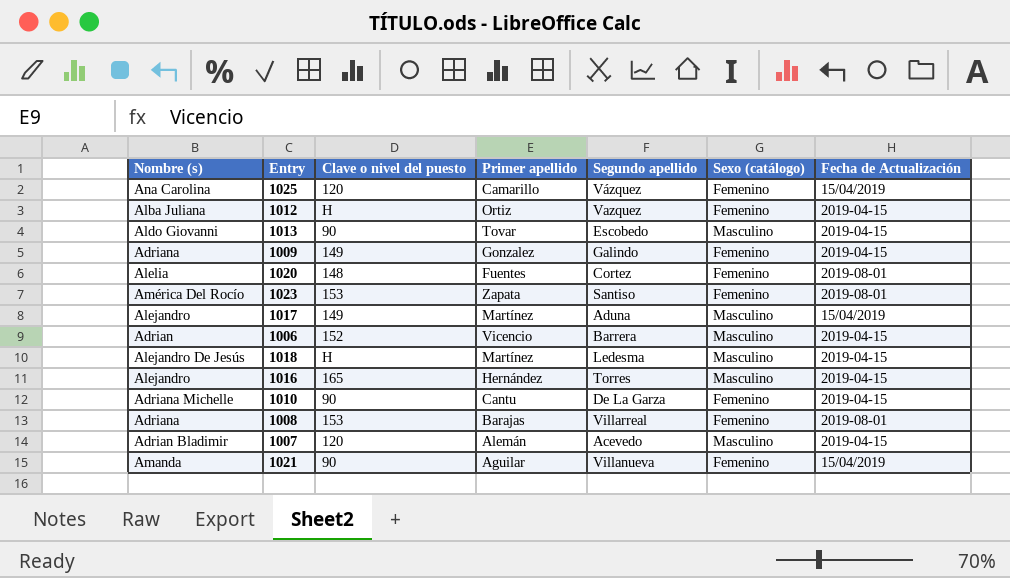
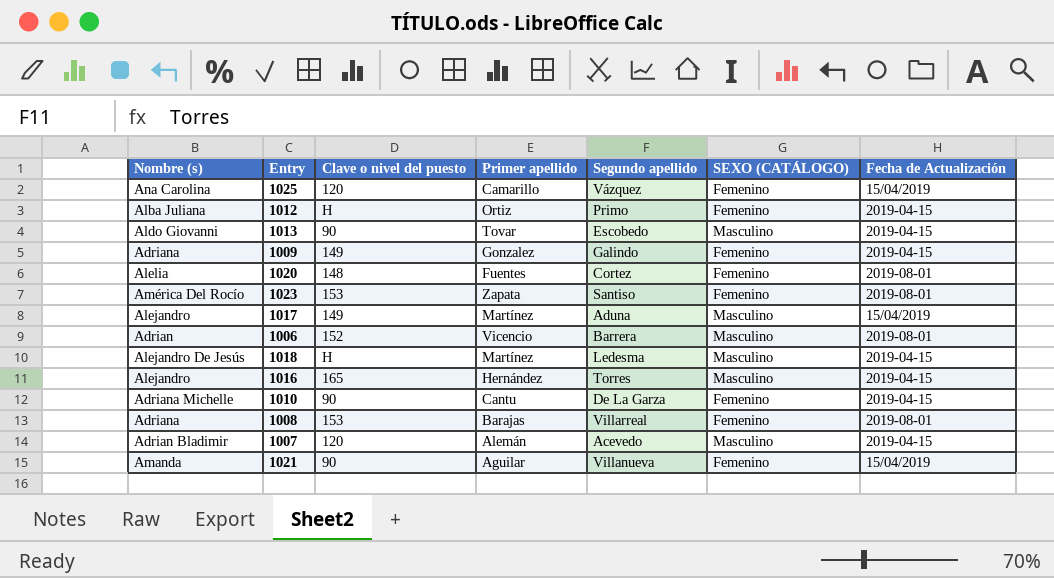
column name: Sexo (catálogo) -> SEXO (CATÁLOGO)
1012 | Segundo apellido: Vazquez -> Primo
1006 | Fecha de Actualización: 2019-04-15 -> 2019-08-01

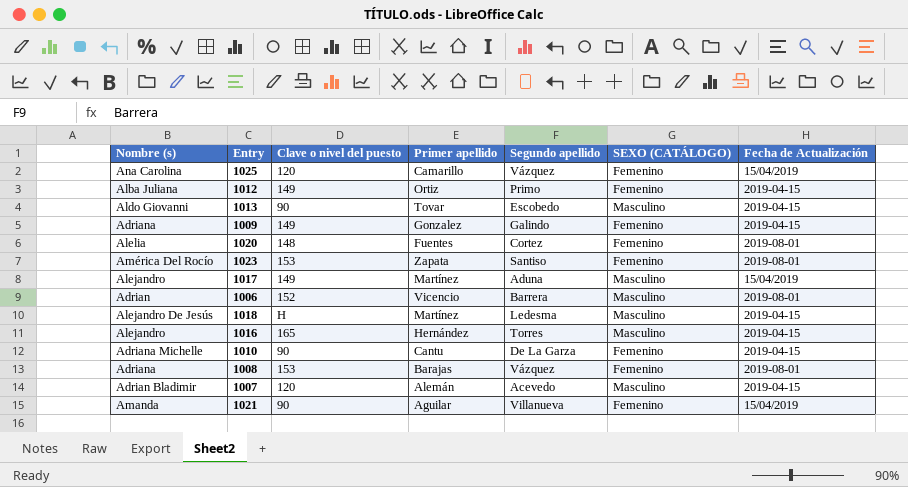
1012 | Clave o nivel del puesto: H -> 149
1008 | Segundo apellido: Villarreal -> Vázquez

